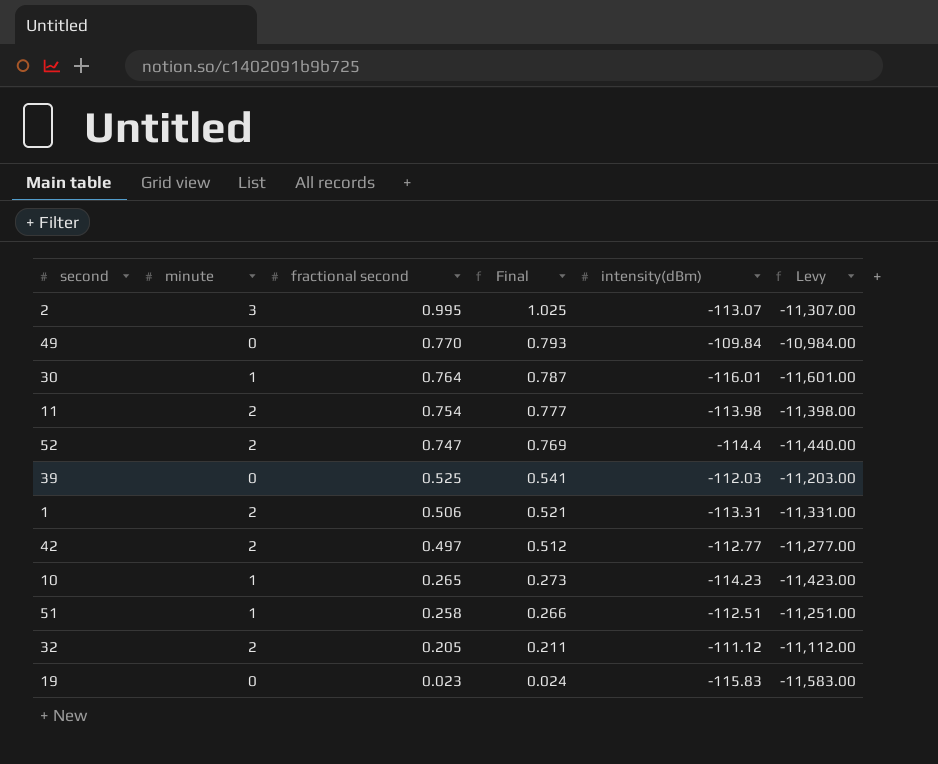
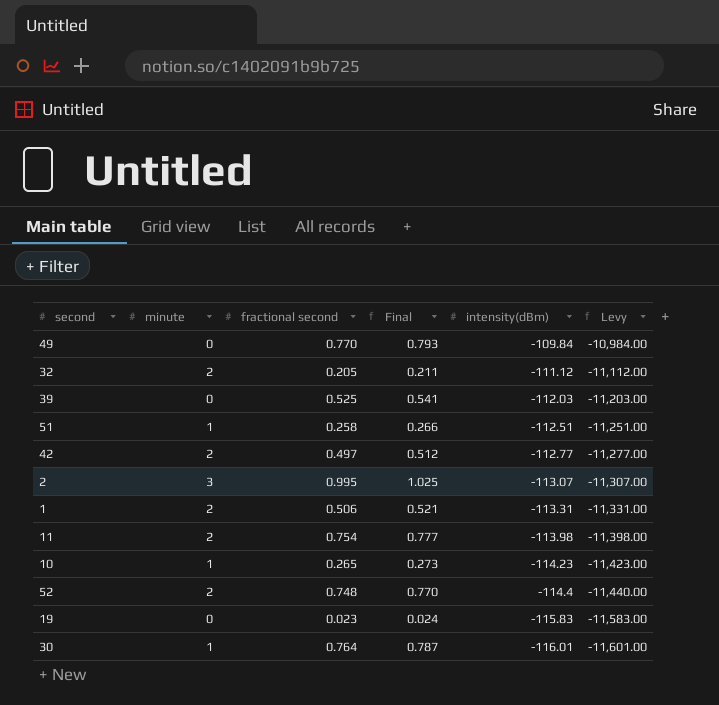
row order: fractional second descending -> intensity(dBm) descending
52 | fractional second: 0.747 -> 0.748
52 | Final: 0.769 -> 0.770

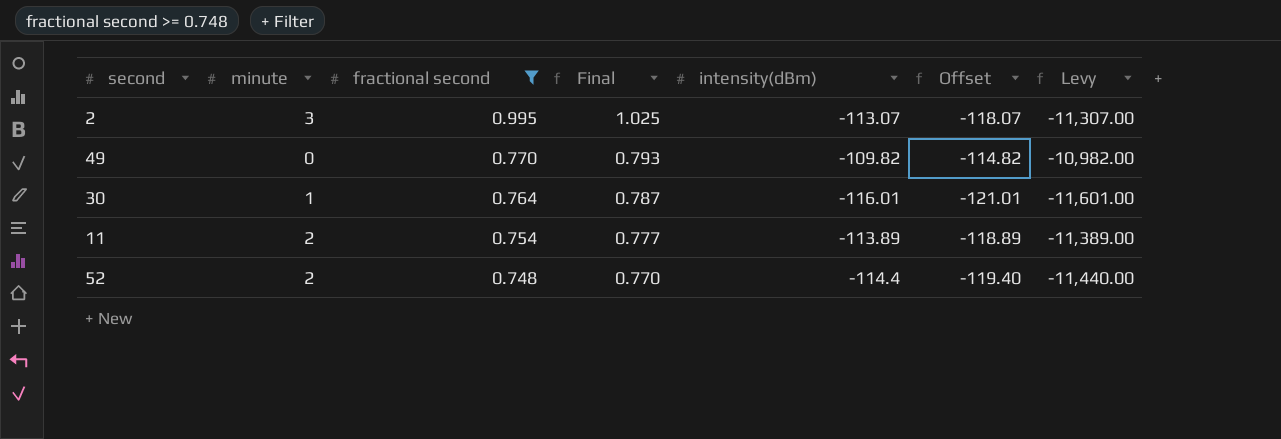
filter: none -> fractional second >= 0.748
row order: intensity(dBm) descending -> fractional second descending
column Offset | formula: none -> [intensity(dBm)] - 5
49 | intensity(dBm): -109.84 -> -109.82
49 | Levy: -10,984.00 -> -10,982.00
11 | intensity(dBm): -113.98 -> -113.89
11 | Levy: -11,398.00 -> -11,389.00

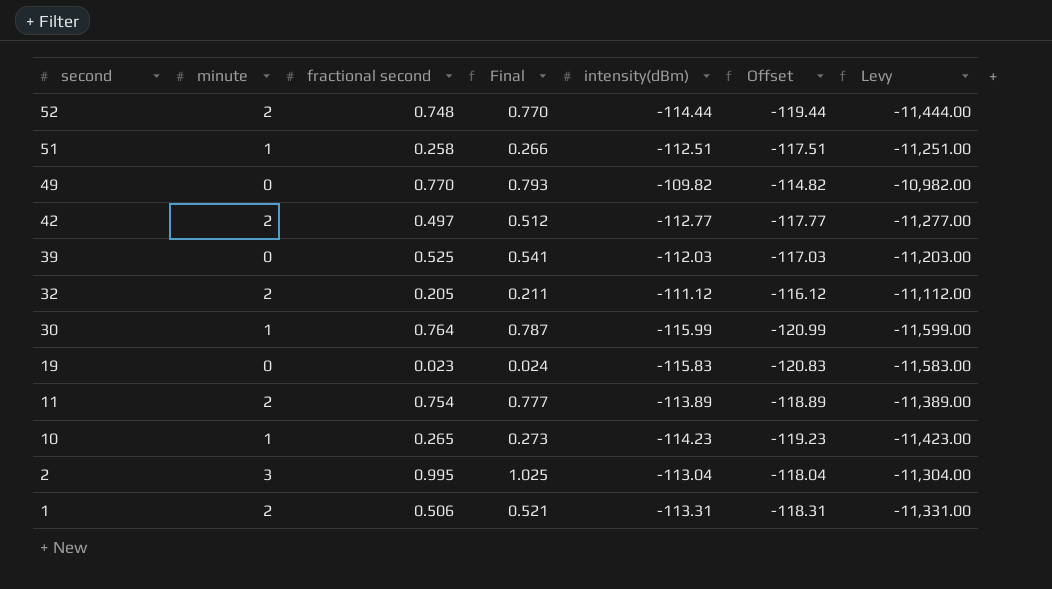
filter: fractional second >= 0.748 -> none
row order: fractional second descending -> second descending
52 | intensity(dBm): -114.4 -> -114.44
52 | Offset: -119.40 -> -119.44
52 | Levy: -11,440.00 -> -11,444.00
30 | intensity(dBm): -116.01 -> -115.99
30 | Offset: -121.01 -> -120.99
30 | Levy: -11,601.00 -> -11,599.00
2 | intensity(dBm): -113.07 -> -113.04
2 | Offset: -118.07 -> -118.04
2 | Levy: -11,307.00 -> -11,304.00

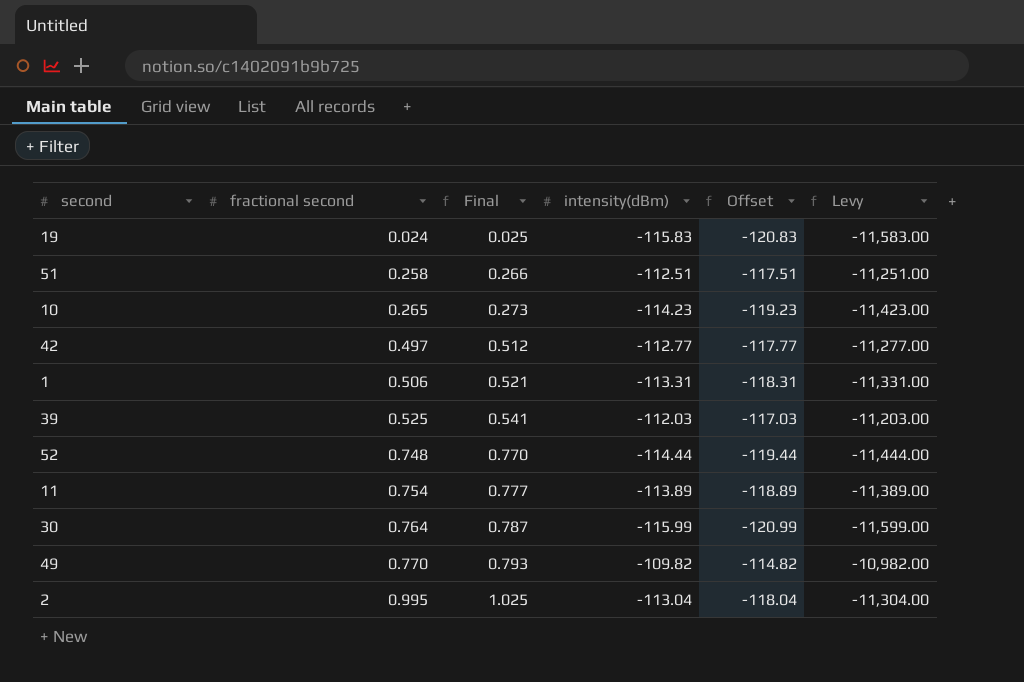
row order: second descending -> fractional second ascending
column minute | position: 2 -> none
row 32: 2 | 0.205 | 0.211 | -111.12 | -116.12 | -11,112.00 -> none
19 | fractional second: 0.023 -> 0.024
19 | Final: 0.024 -> 0.025

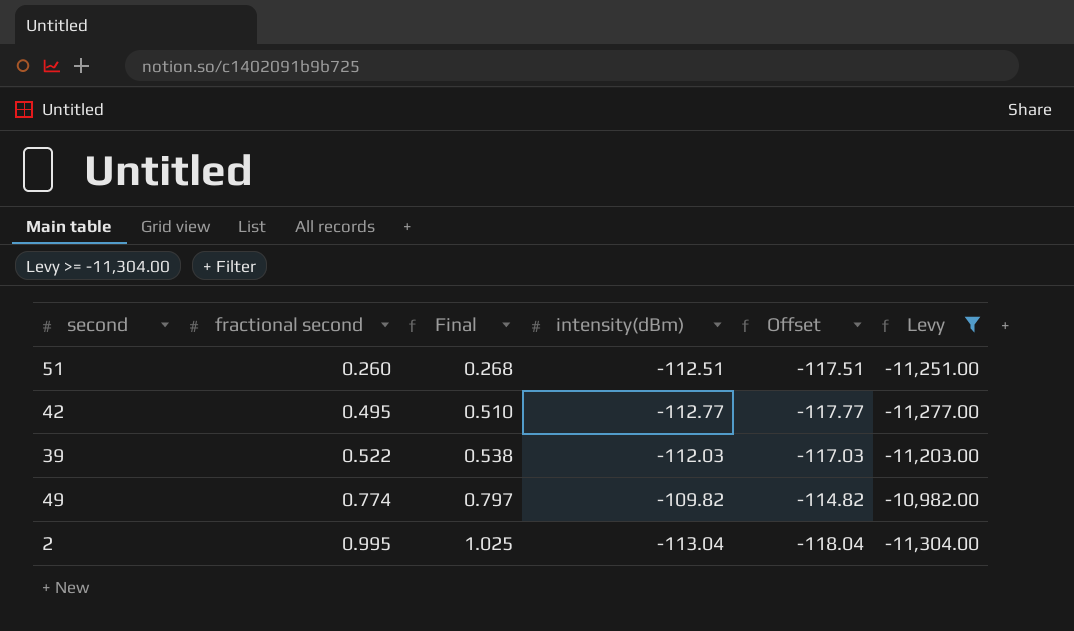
filter: none -> Levy >= -11,304.00
51 | fractional second: 0.258 -> 0.260
51 | Final: 0.266 -> 0.268
42 | fractional second: 0.497 -> 0.495
42 | Final: 0.512 -> 0.510
39 | fractional second: 0.525 -> 0.522
39 | Final: 0.541 -> 0.538
49 | fractional second: 0.770 -> 0.774
49 | Final: 0.793 -> 0.797

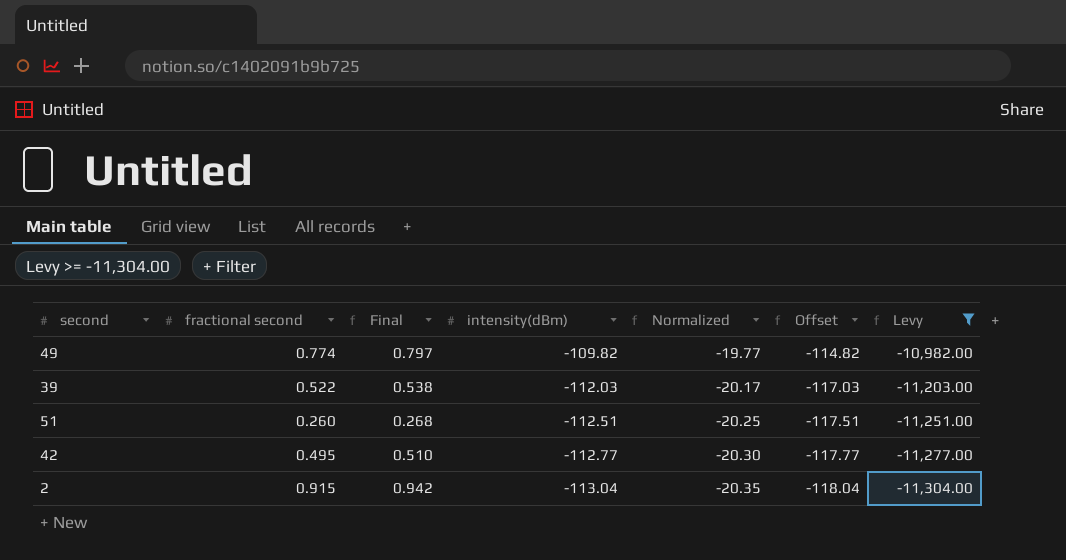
row order: fractional second ascending -> intensity(dBm) descending
column Normalized | formula: none -> [intensity(dBm)] * 0.18
2 | fractional second: 0.995 -> 0.915
2 | Final: 1.025 -> 0.942

